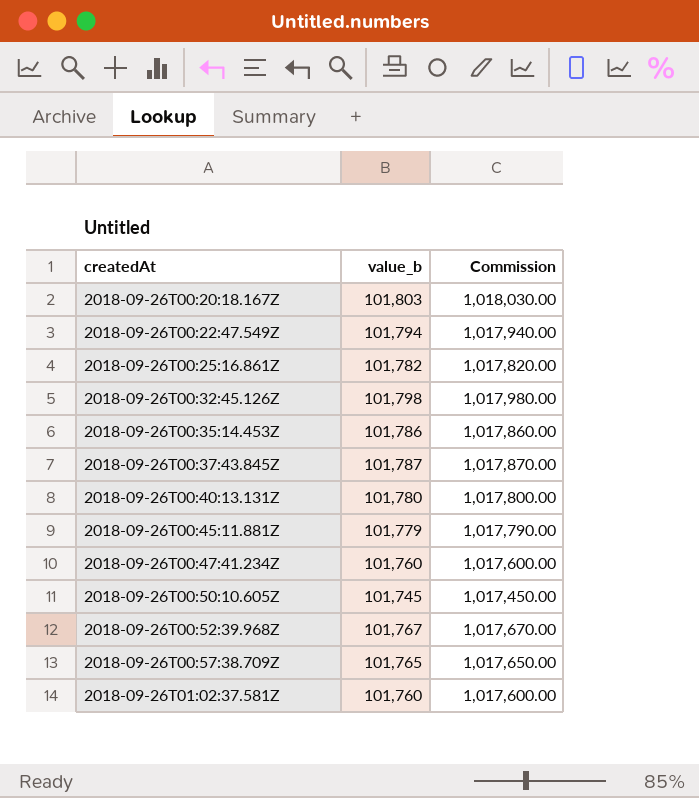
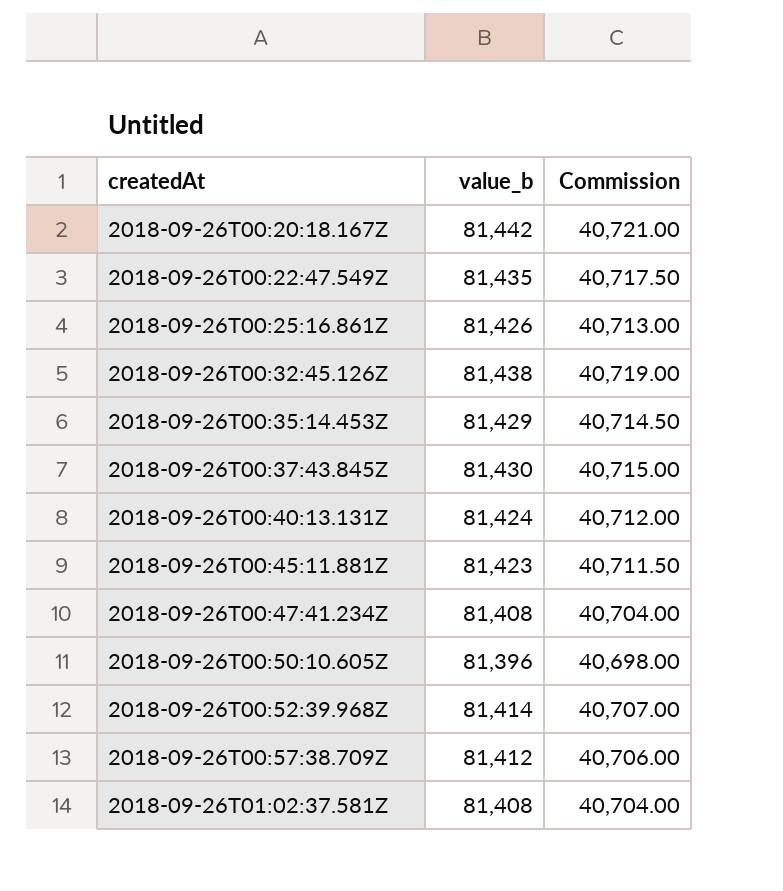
column Commission | formula: [value_b] * 10 -> [value_b] * 0.5
2018-09-26T00:20:18.167Z | value_b: 101,803 -> 81,442
2018-09-26T00:22:47.549Z | value_b: 101,794 -> 81,435
2018-09-26T00:25:16.861Z | value_b: 101,782 -> 81,426
2018-09-26T00:32:45.126Z | value_b: 101,798 -> 81,438
2018-09-26T00:35:14.453Z | value_b: 101,786 -> 81,429
2018-09-26T00:37:43.845Z | value_b: 101,787 -> 81,430
2018-09-26T00:40:13.131Z | value_b: 101,780 -> 81,424
2018-09-26T00:45:11.881Z | value_b: 101,779 -> 81,423
2018-09-26T00:47:41.234Z | value_b: 101,760 -> 81,408
2018-09-26T00:50:10.605Z | value_b: 101,745 -> 81,396
2018-09-26T00:52:39.968Z | value_b: 101,767 -> 81,414
2018-09-26T00:57:38.709Z | value_b: 101,765 -> 81,412
2018-09-26T01:02:37.581Z | value_b: 101,760 -> 81,408

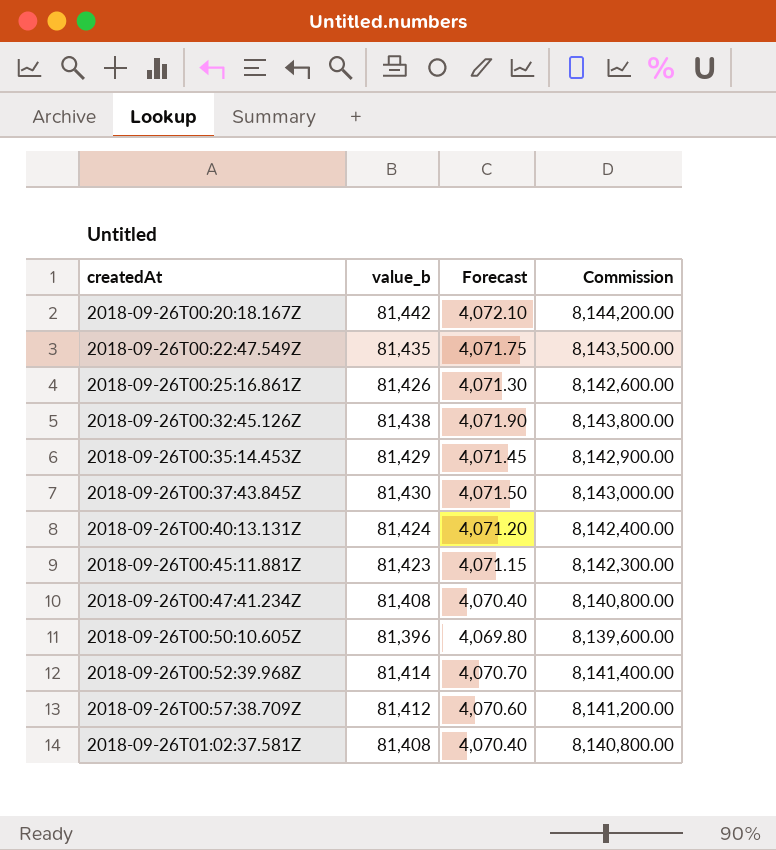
column Forecast | formula: none -> [value_b] * 0.05
column Commission | formula: [value_b] * 0.5 -> [value_b] * 100

